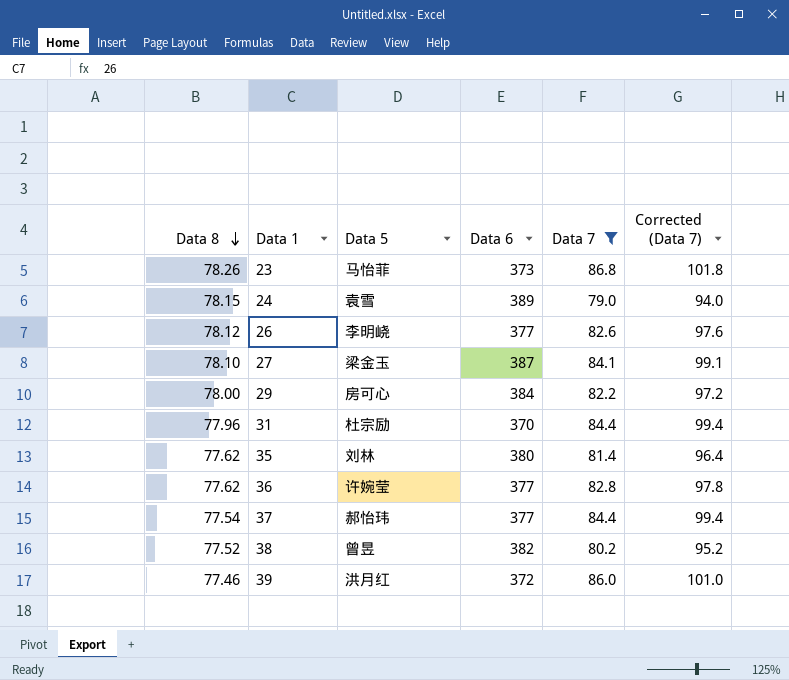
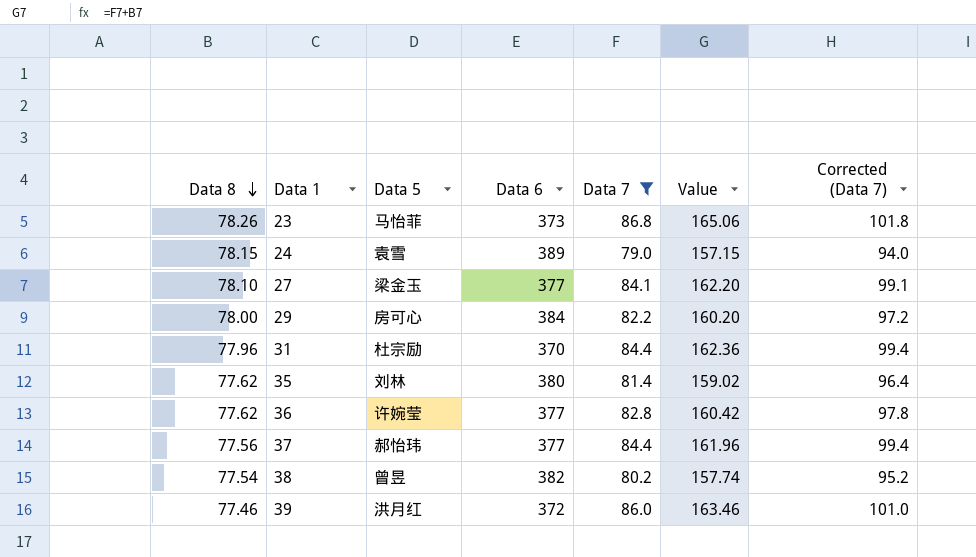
column Value | formula: none -> [Data 8] + [Data 7]
row 26: 78.12 | 李明峣 | 377 | 82.6 | 97.6 -> none
27 | Data 6: 387 -> 377
37 | Data 8: 77.54 -> 77.56
38 | Data 8: 77.52 -> 77.54

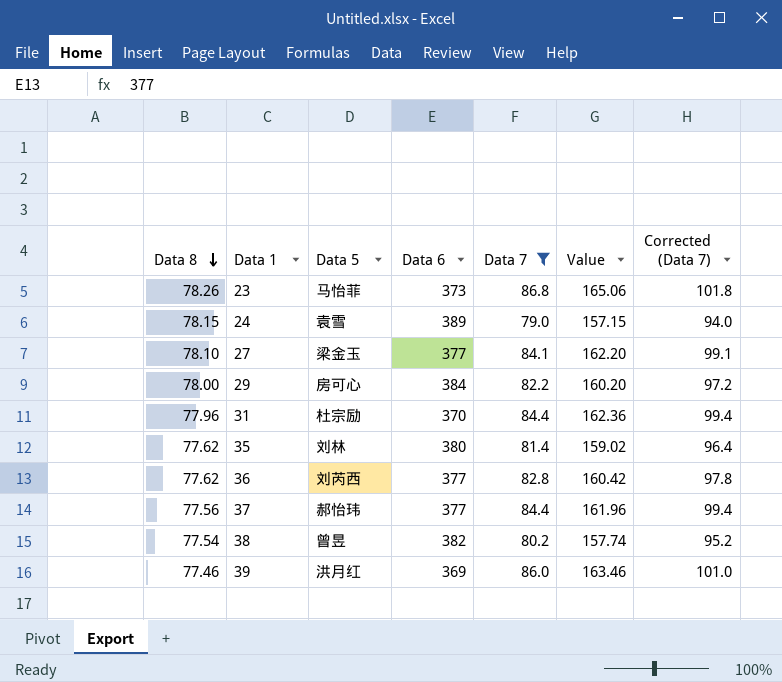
36 | Data 5: 许婉莹 -> 刘芮西
39 | Data 6: 372 -> 369

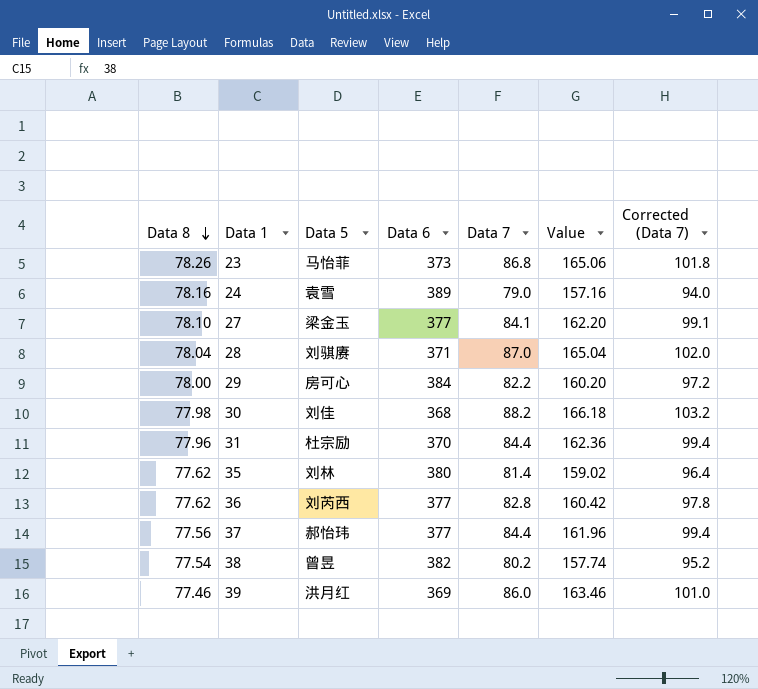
filter: Data 7 <= 86.8 -> none
24 | Data 8: 78.15 -> 78.16
24 | Value: 157.15 -> 157.16

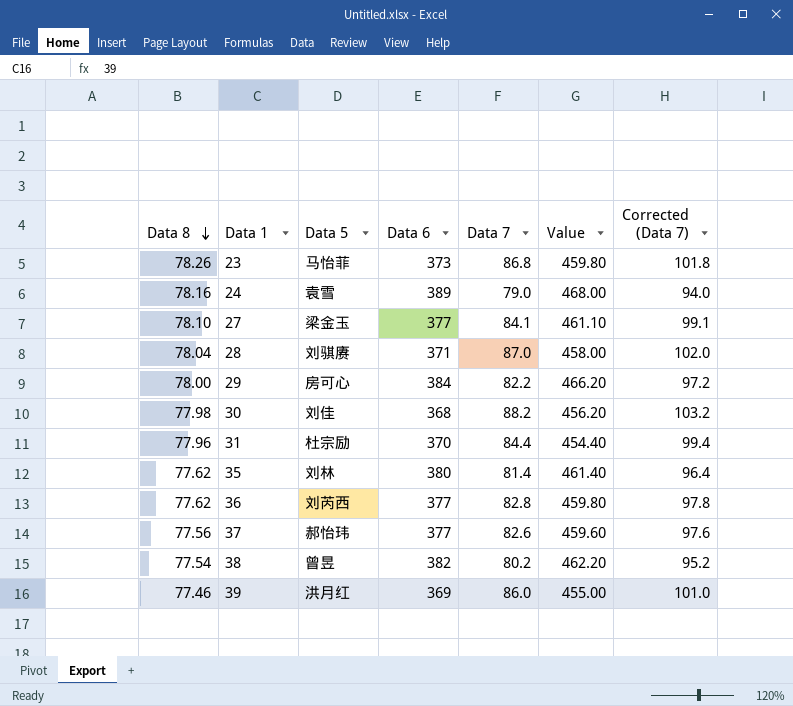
column Value | formula: [Data 8] + [Data 7] -> [Data 6] + [Data 7]
37 | Data 7: 84.4 -> 82.6
37 | Corrected (Data 7): 99.4 -> 97.6

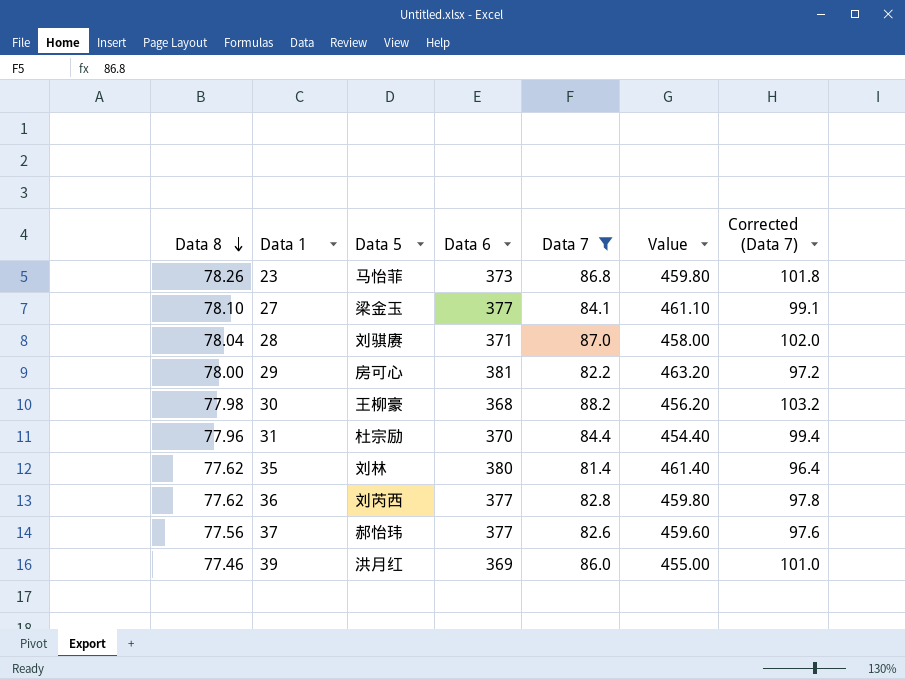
filter: none -> Data 7 >= 81.4
29 | Data 6: 384 -> 381
29 | Value: 466.20 -> 463.20
30 | Data 5: 刘佳 -> 王柳豪

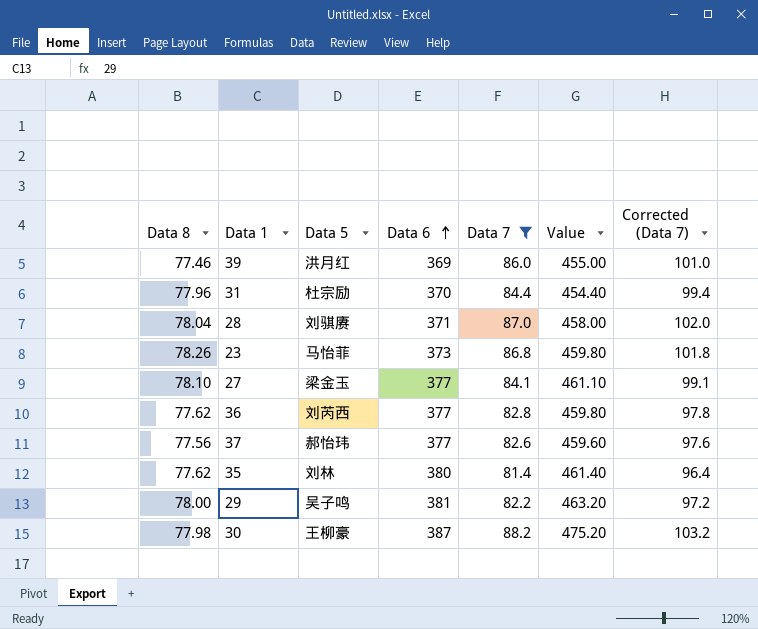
row order: Data 8 descending -> Data 6 ascending
29 | Data 5: 房可心 -> 吴子鸣
30 | Data 6: 368 -> 387
30 | Value: 456.20 -> 475.20

